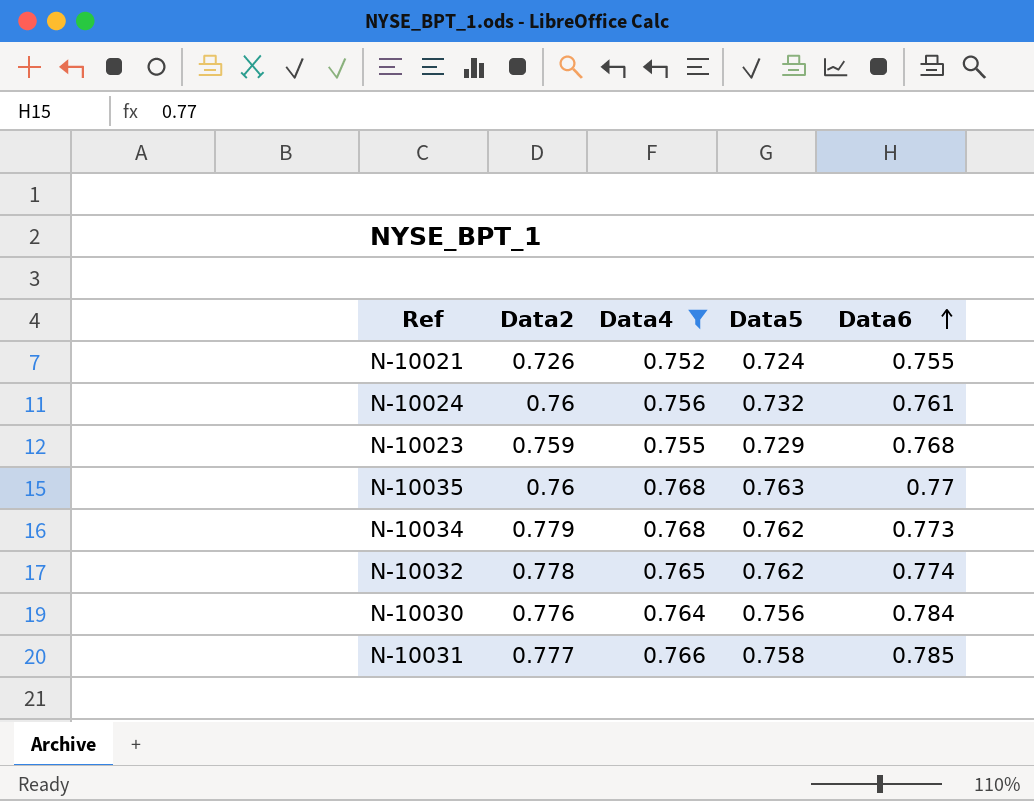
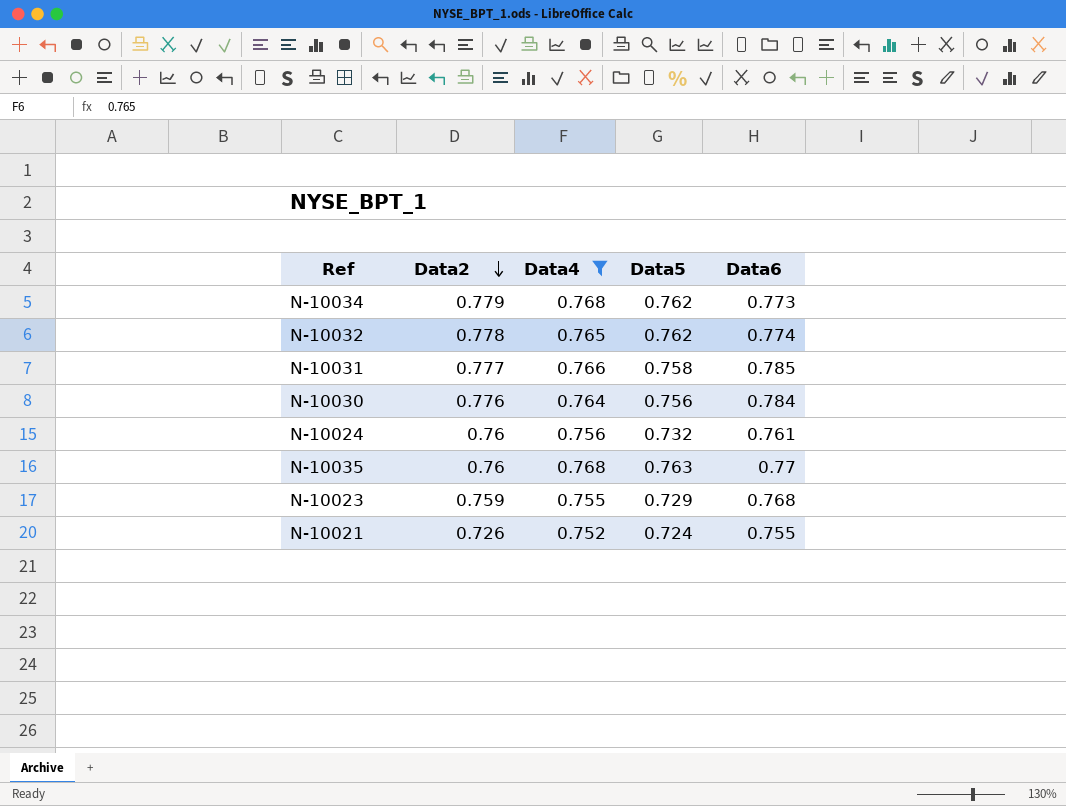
row order: Data6 ascending -> Data2 descending

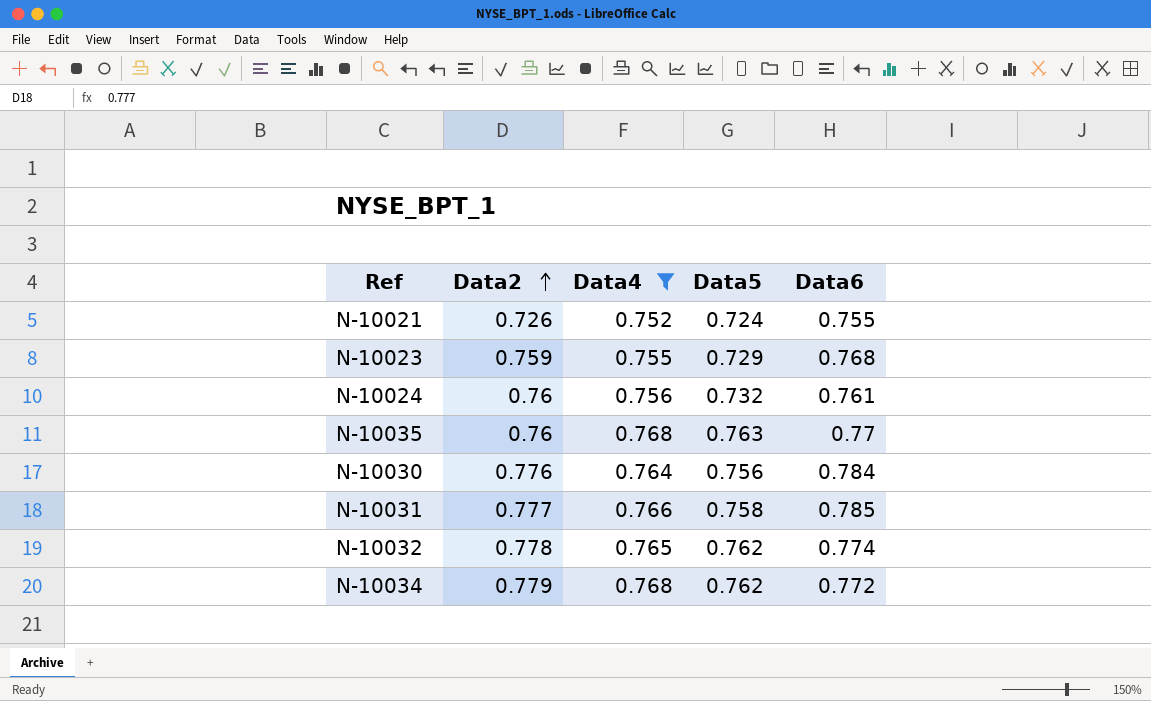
row order: Data2 descending -> Data2 ascending
N-10034 | Data6: 0.773 -> 0.772

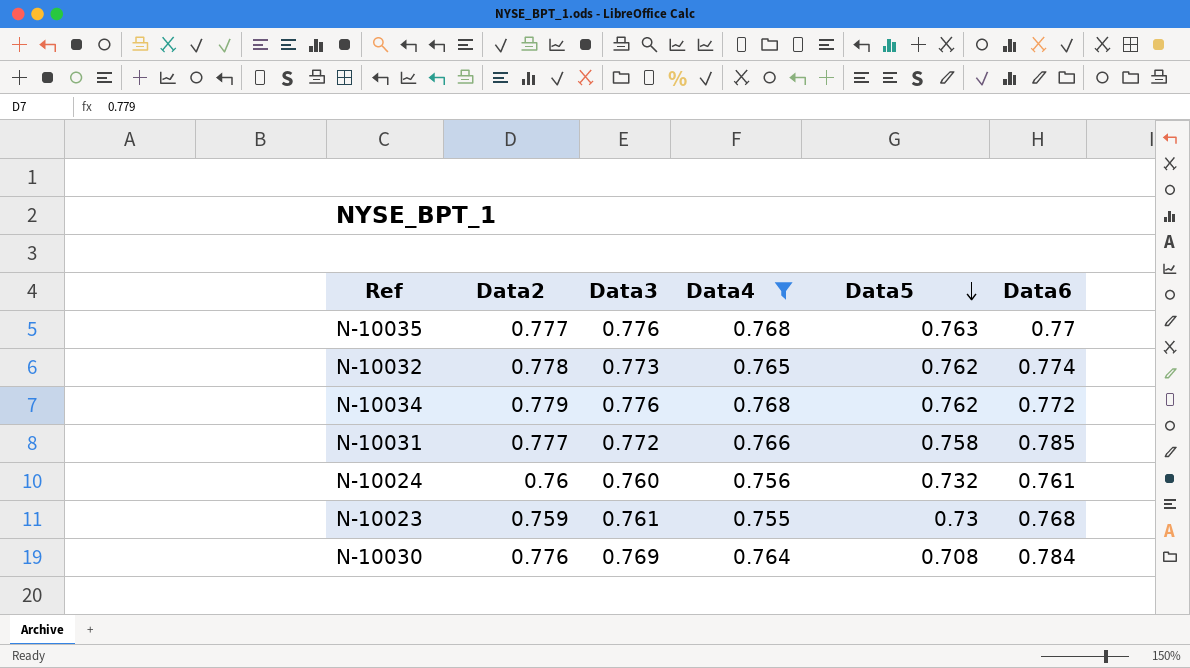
row order: Data2 ascending -> Data5 descending
column Data3 | position: none -> 3
row N-10021: 0.726 | 0.752 | 0.724 | 0.755 -> none
N-10035 | Data2: 0.76 -> 0.777
N-10023 | Data5: 0.729 -> 0.73
N-10030 | Data5: 0.756 -> 0.708

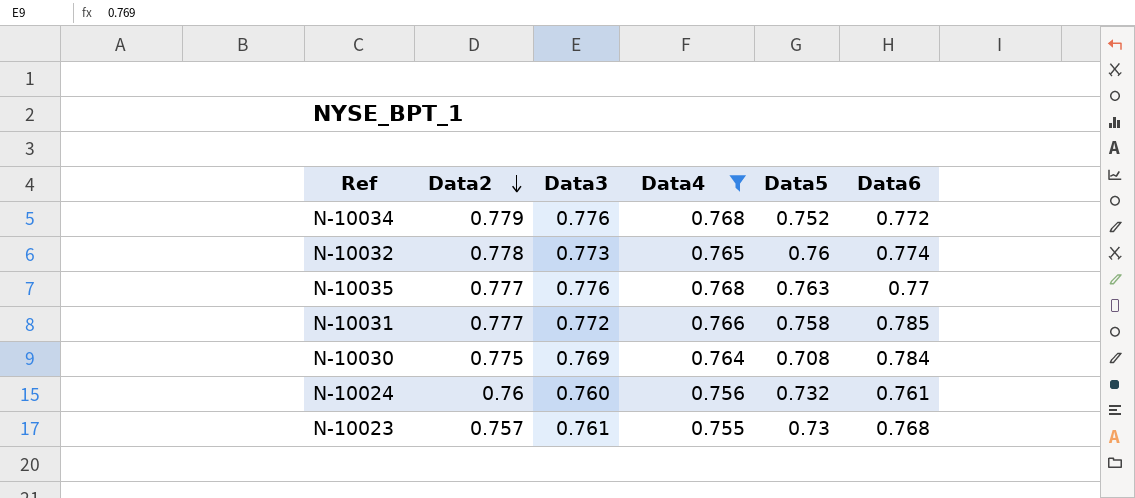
row order: Data5 descending -> Data2 descending
N-10034 | Data5: 0.762 -> 0.752
N-10032 | Data5: 0.762 -> 0.76
N-10030 | Data2: 0.776 -> 0.775
N-10023 | Data2: 0.759 -> 0.757

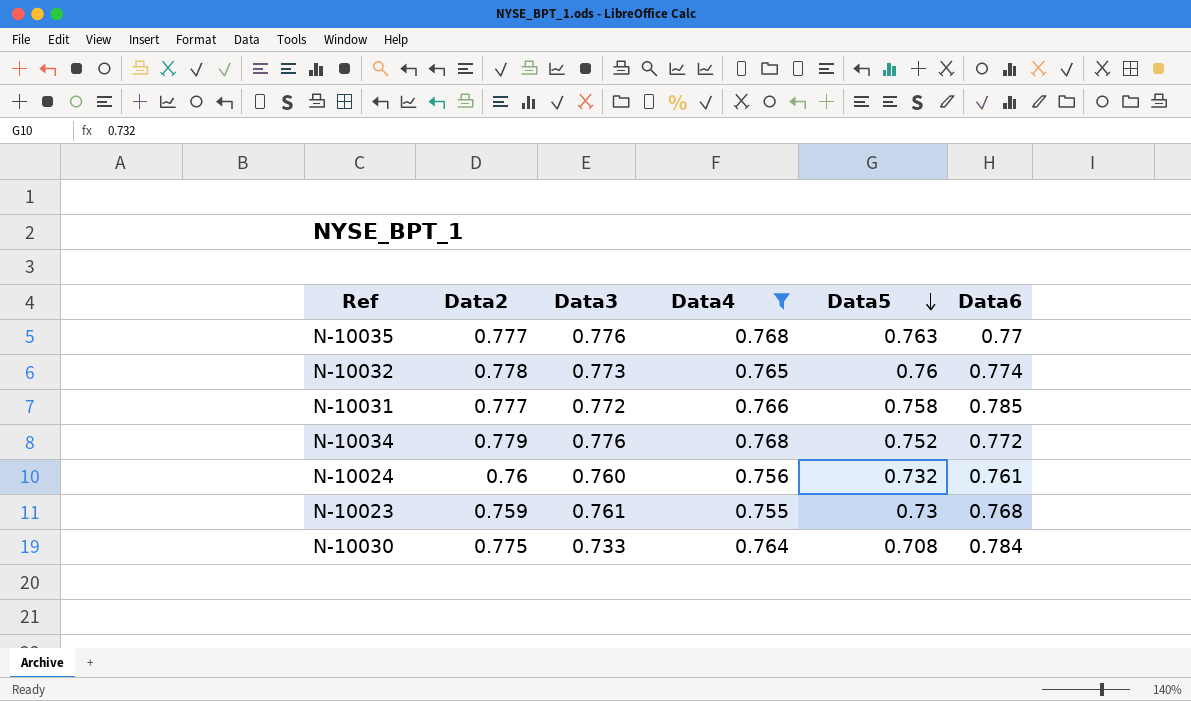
row order: Data2 descending -> Data5 descending
N-10023 | Data2: 0.757 -> 0.759
N-10030 | Data3: 0.769 -> 0.733

